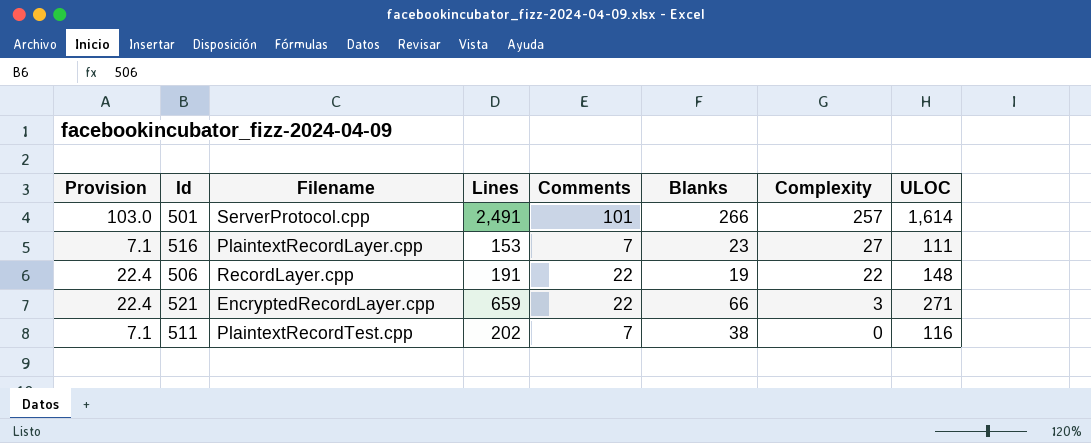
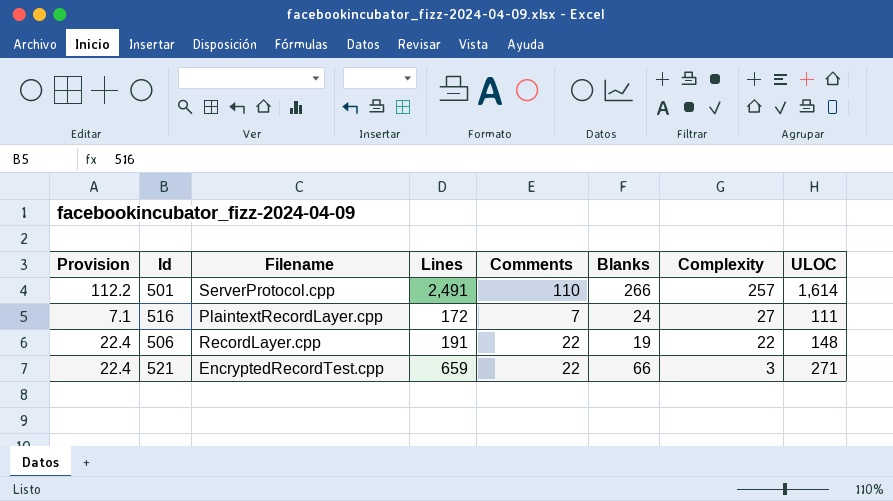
row 511: 7.1 | PlaintextRecordTest.cpp | 202 | 7 | 38 | 0 | 116 -> none
501 | Provision: 103.0 -> 112.2
501 | Comments: 101 -> 110
516 | Lines: 153 -> 172
516 | Blanks: 23 -> 24
521 | Filename: EncryptedRecordLayer.cpp -> EncryptedRecordTest.cpp

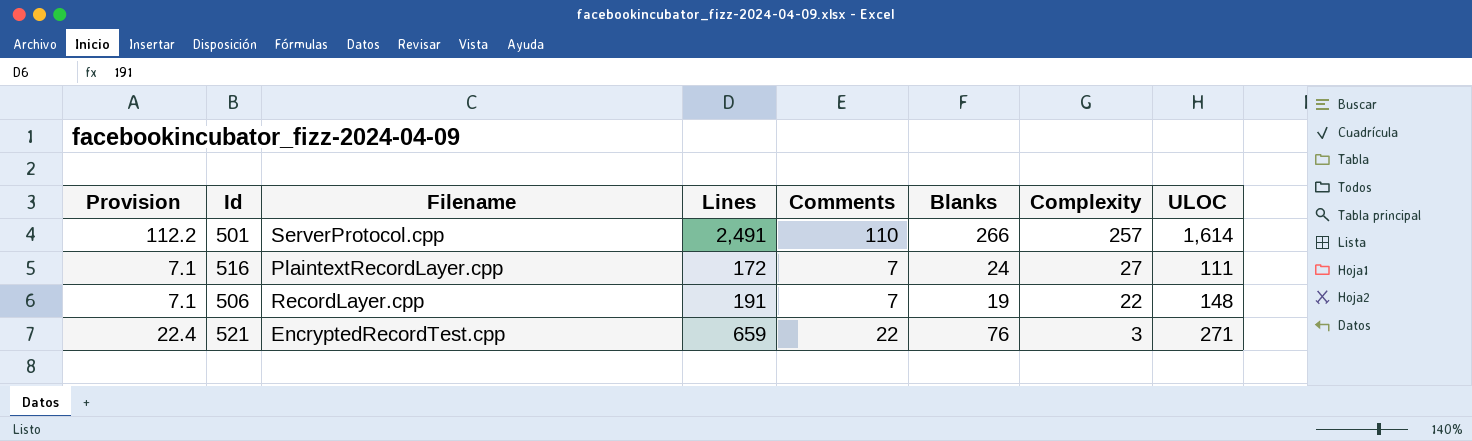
506 | Provision: 22.4 -> 7.1
506 | Comments: 22 -> 7
521 | Blanks: 66 -> 76

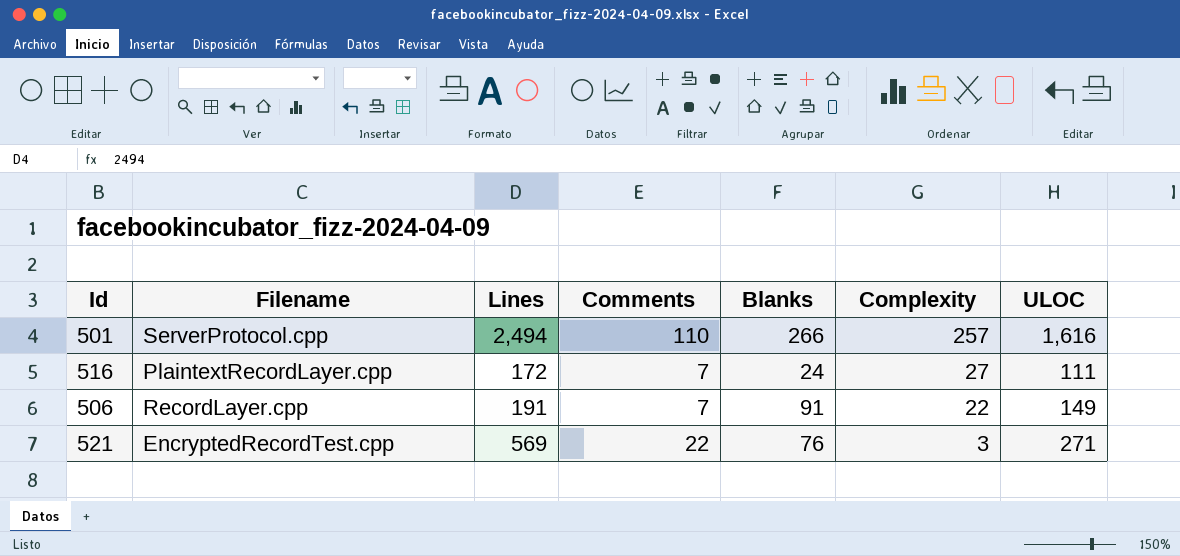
column Provision | formula: [Comments] * 1.02 -> none
501 | Lines: 2,491 -> 2,494
501 | ULOC: 1,614 -> 1,616
506 | Blanks: 19 -> 91
506 | ULOC: 148 -> 149
521 | Lines: 659 -> 569

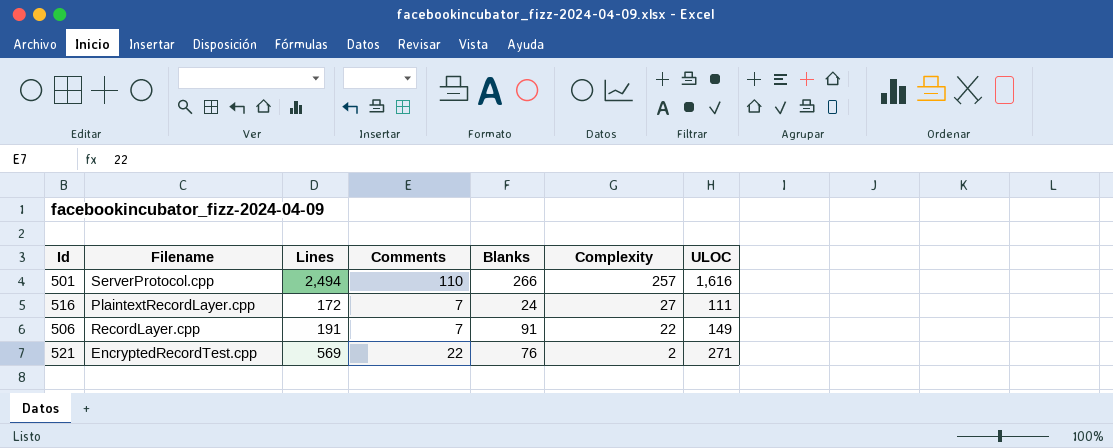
521 | Complexity: 3 -> 2

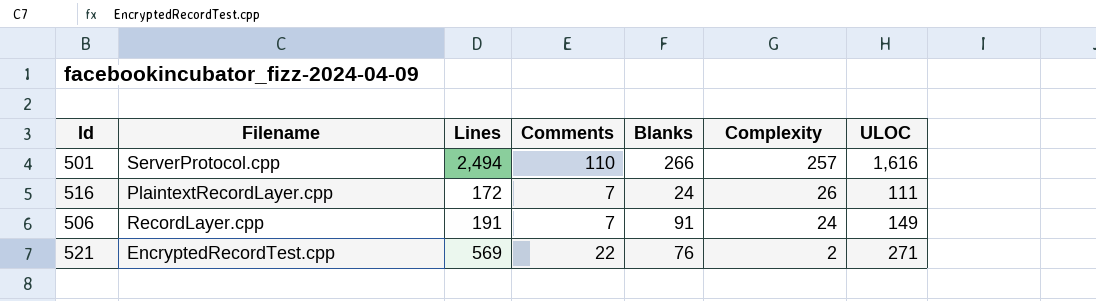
516 | Complexity: 27 -> 26
506 | Complexity: 22 -> 24

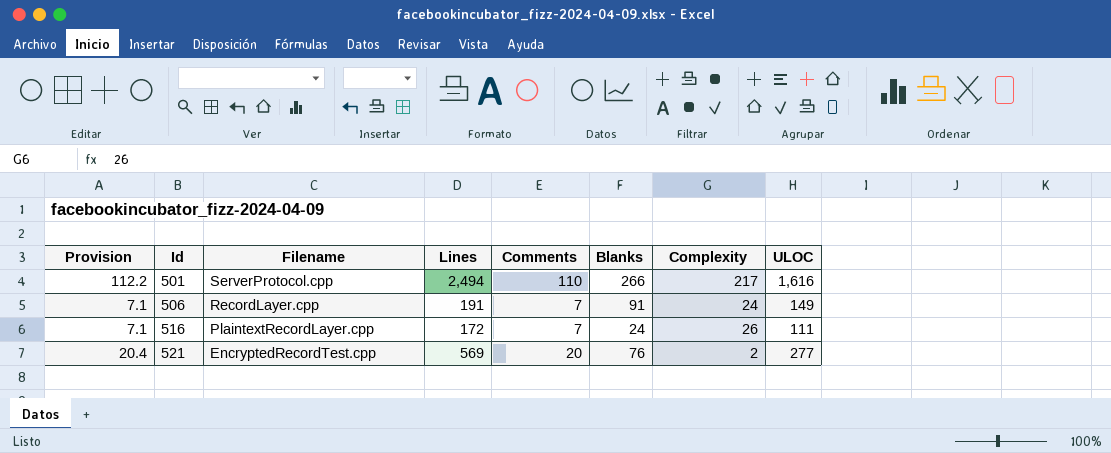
row order: Complexity descending -> Id ascending
column Provision | formula: none -> [Comments] * 1.02
501 | Complexity: 257 -> 217
521 | Comments: 22 -> 20
521 | ULOC: 271 -> 277

